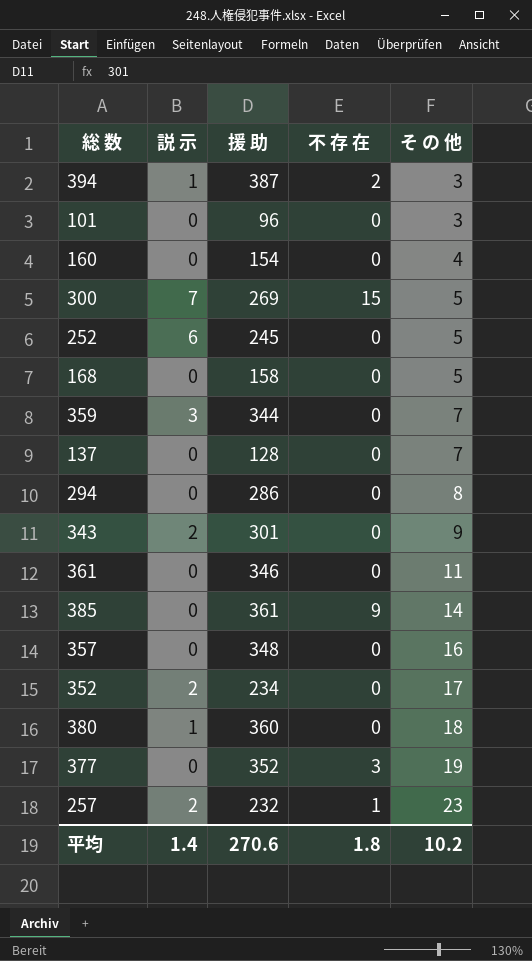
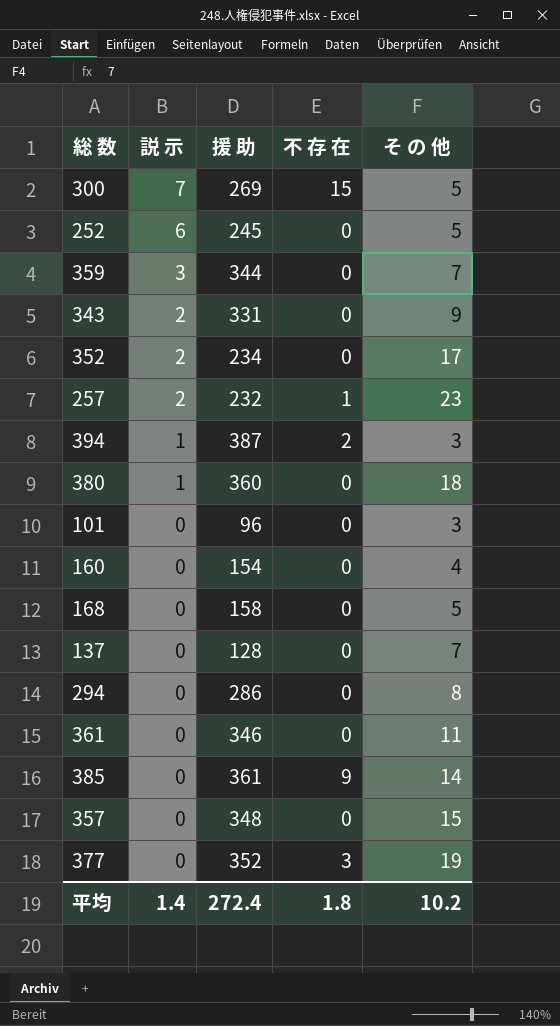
row order: そ の 他 ascending -> 説 示 descending
343 | 援 助: 301 -> 331
357 | そ の 他: 16 -> 15
平均 | 援 助: 270.6 -> 272.4

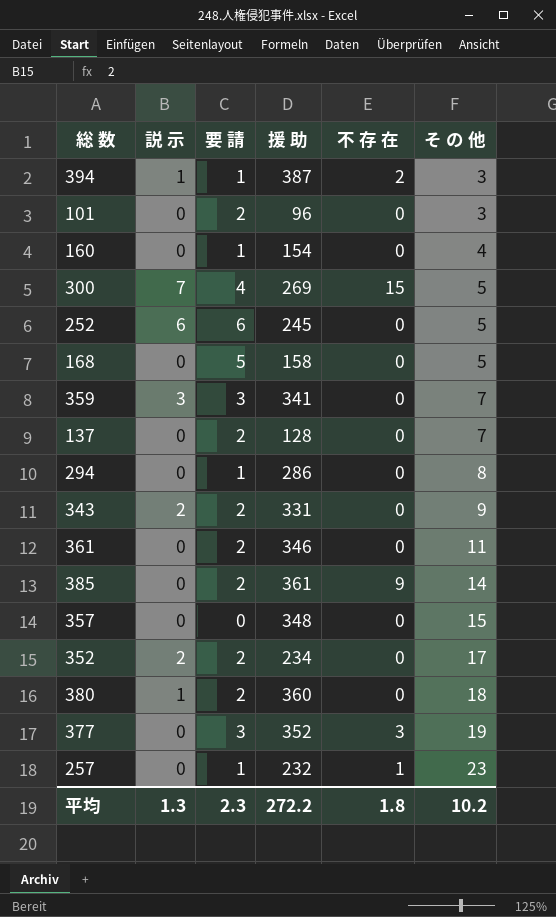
row order: 説 示 descending -> そ の 他 ascending
column 要 請 | position: none -> 3
359 | 援 助: 344 -> 341
257 | 説 示: 2 -> 0
平均 | 説 示: 1.4 -> 1.3
平均 | 援 助: 272.4 -> 272.2

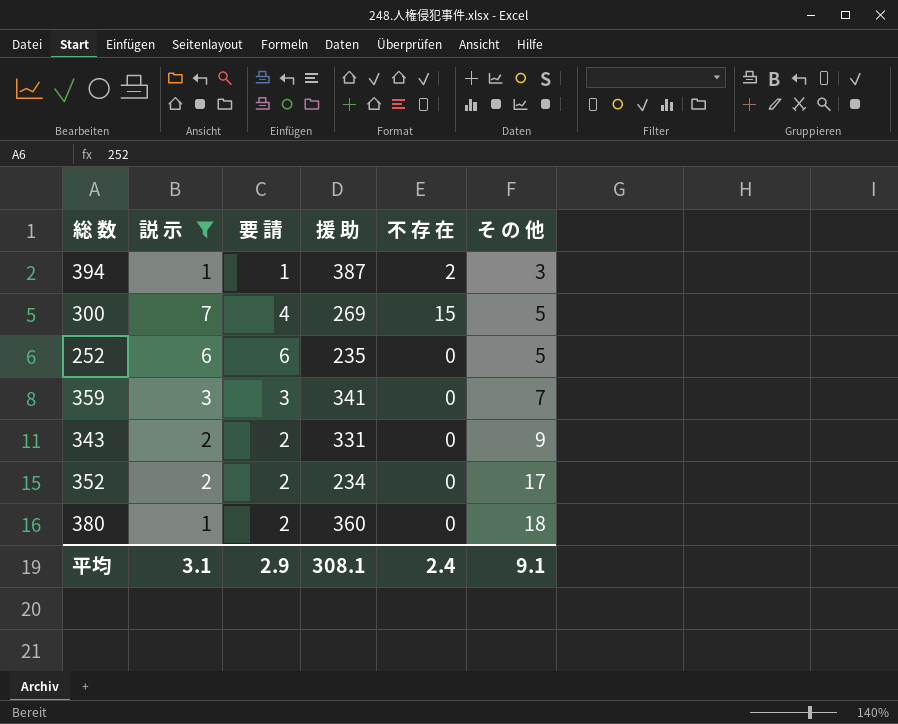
filter: none -> 説 示 != 0
252 | 援 助: 245 -> 235
平均 | 説 示: 1.3 -> 3.1
平均 | 要 請: 2.3 -> 2.9
平均 | 援 助: 272.2 -> 308.1
平均 | 不 存 在: 1.8 -> 2.4
平均 | そ の 他: 10.2 -> 9.1

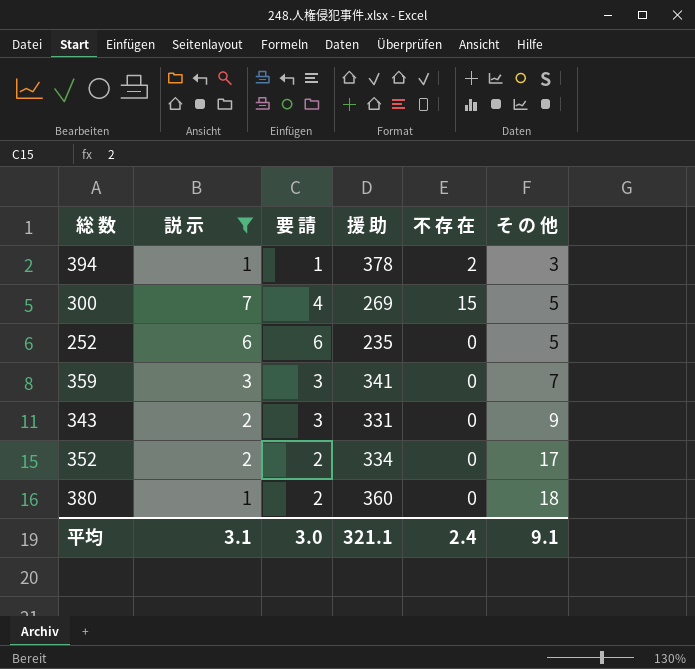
394 | 援 助: 387 -> 378
343 | 要 請: 2 -> 3
352 | 援 助: 234 -> 334
平均 | 要 請: 2.9 -> 3.0
平均 | 援 助: 308.1 -> 321.1

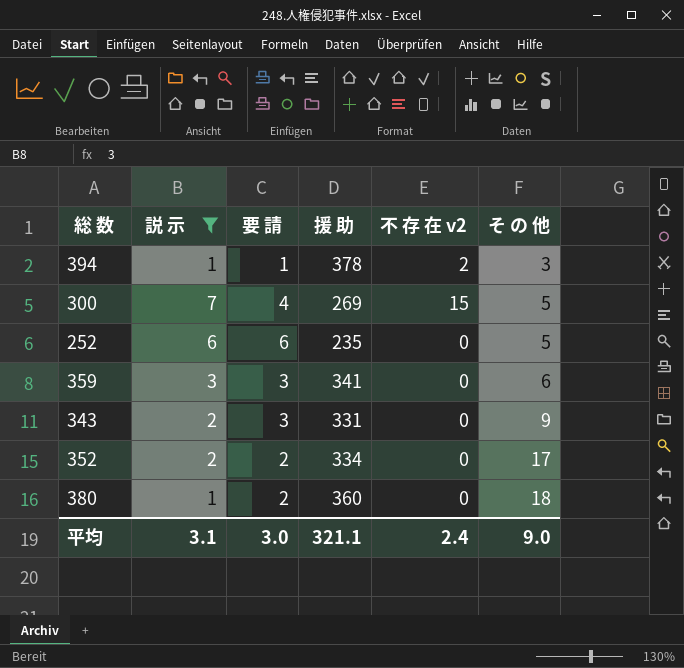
column name: 不 存 在 -> 不 存 在 v2
359 | そ の 他: 7 -> 6
平均 | そ の 他: 9.1 -> 9.0

